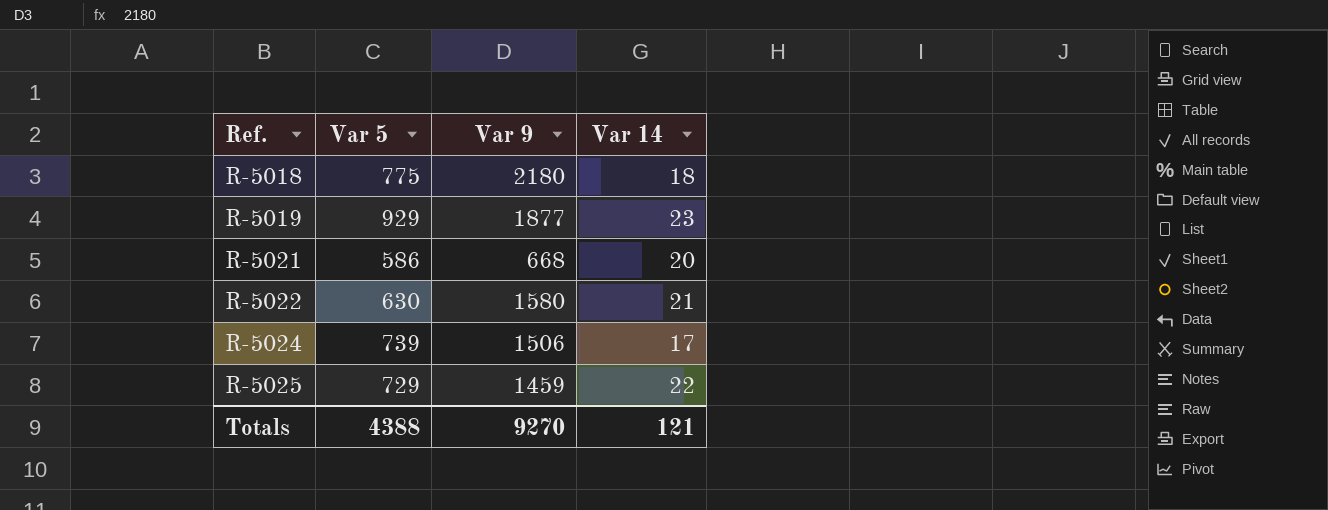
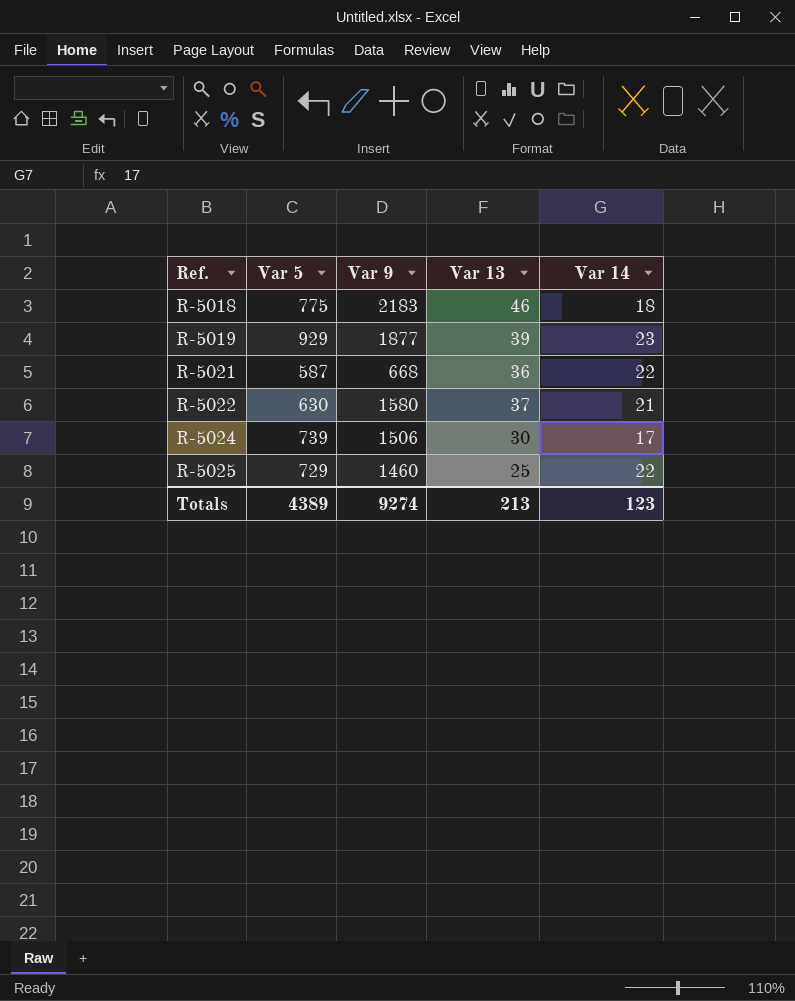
column Var 13 | position: none -> 4
R-5018 | Var 9: 2180 -> 2183
R-5021 | Var 5: 586 -> 587
R-5021 | Var 14: 20 -> 22
R-5025 | Var 9: 1459 -> 1460
Totals | Var 5: 4388 -> 4389
Totals | Var 9: 9270 -> 9274
Totals | Var 14: 121 -> 123

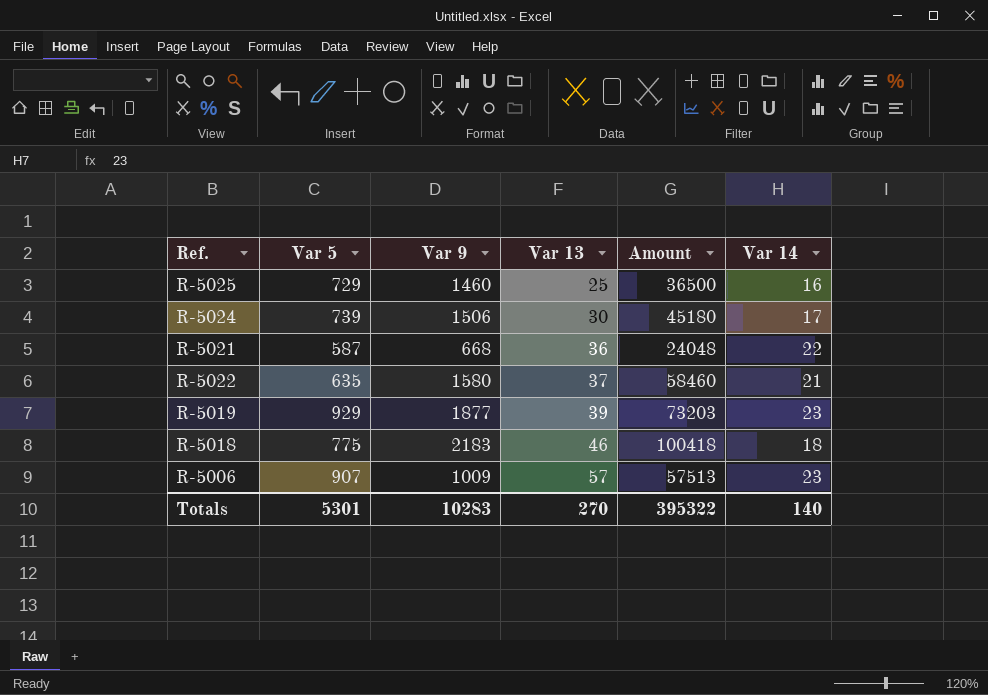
row order: Ref. ascending -> Var 13 ascending
column Amount | formula: none -> [Var 9] * [Var 13]
R-5025 | Var 14: 22 -> 16
R-5022 | Var 5: 630 -> 635
row R-5006: none -> 907 | 1009 | 57 | 57513 | 23
Totals | Var 5: 4389 -> 5301
Totals | Var 9: 9274 -> 10283
Totals | Var 13: 213 -> 270
Totals | Var 14: 123 -> 140

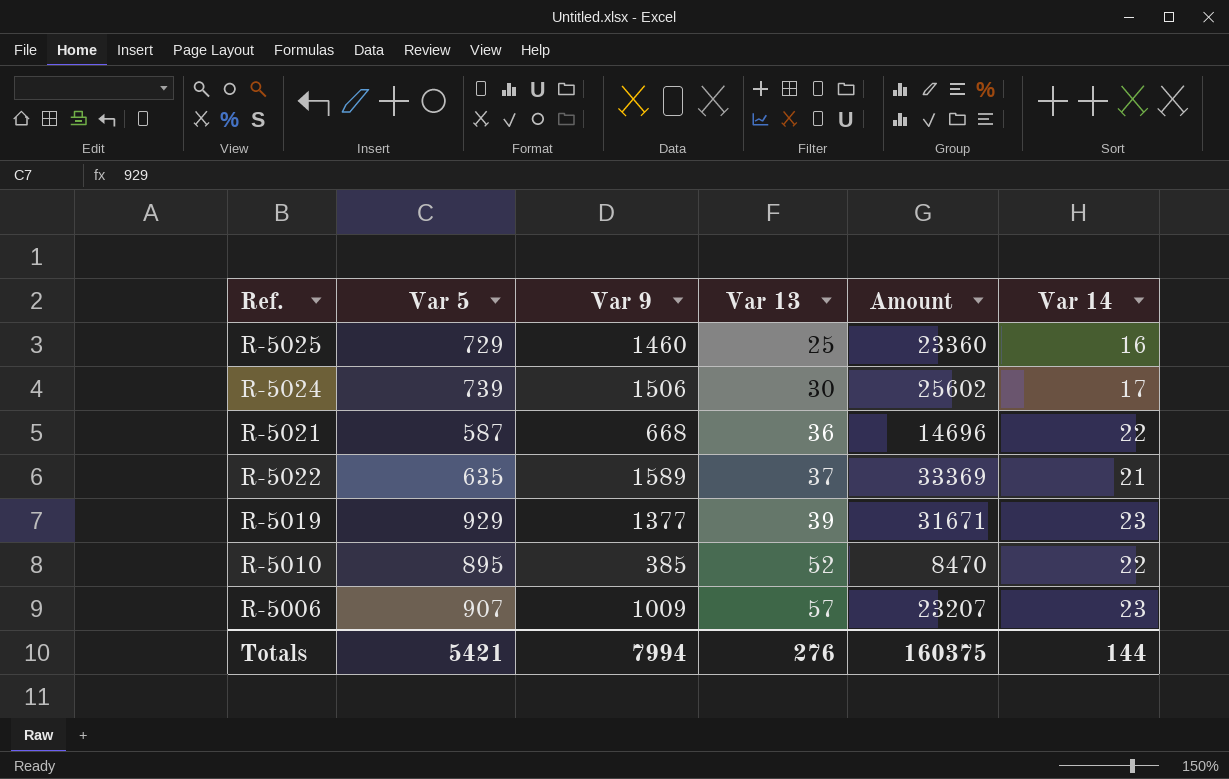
column Amount | formula: [Var 9] * [Var 13] -> [Var 9] * [Var 14]
row R-5018: 775 | 2183 | 46 | 100418 | 18 -> none
R-5022 | Var 9: 1580 -> 1589
R-5019 | Var 9: 1877 -> 1377
row R-5010: none -> 895 | 385 | 52 | 8470 | 22
Totals | Var 5: 5301 -> 5421
Totals | Var 9: 10283 -> 7994
Totals | Var 13: 270 -> 276
Totals | Amount: 395322 -> 160375
Totals | Var 14: 140 -> 144

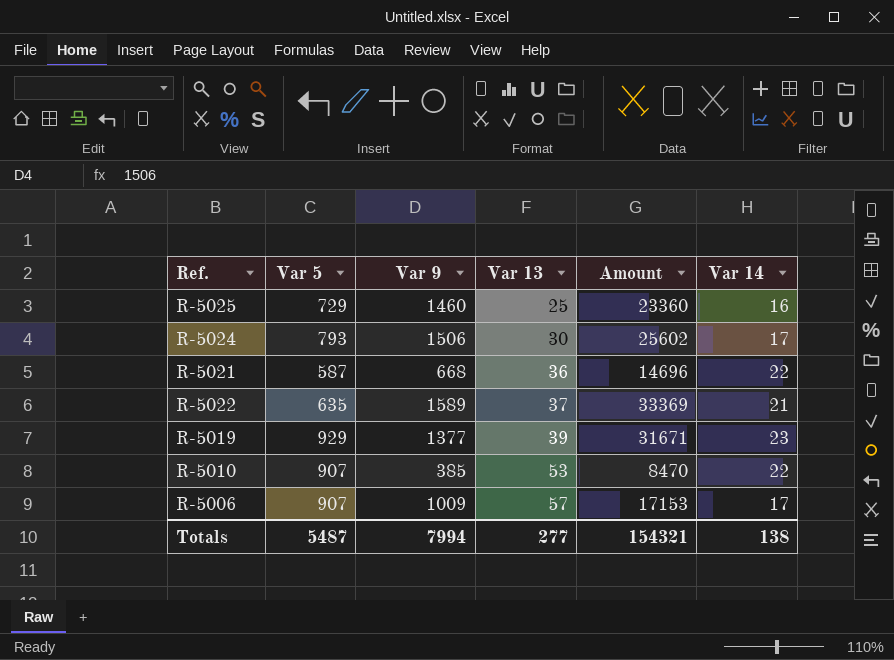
R-5024 | Var 5: 739 -> 793
R-5010 | Var 5: 895 -> 907
R-5010 | Var 13: 52 -> 53
R-5006 | Amount: 23207 -> 17153
R-5006 | Var 14: 23 -> 17
Totals | Var 5: 5421 -> 5487
Totals | Var 13: 276 -> 277
Totals | Amount: 160375 -> 154321
Totals | Var 14: 144 -> 138

